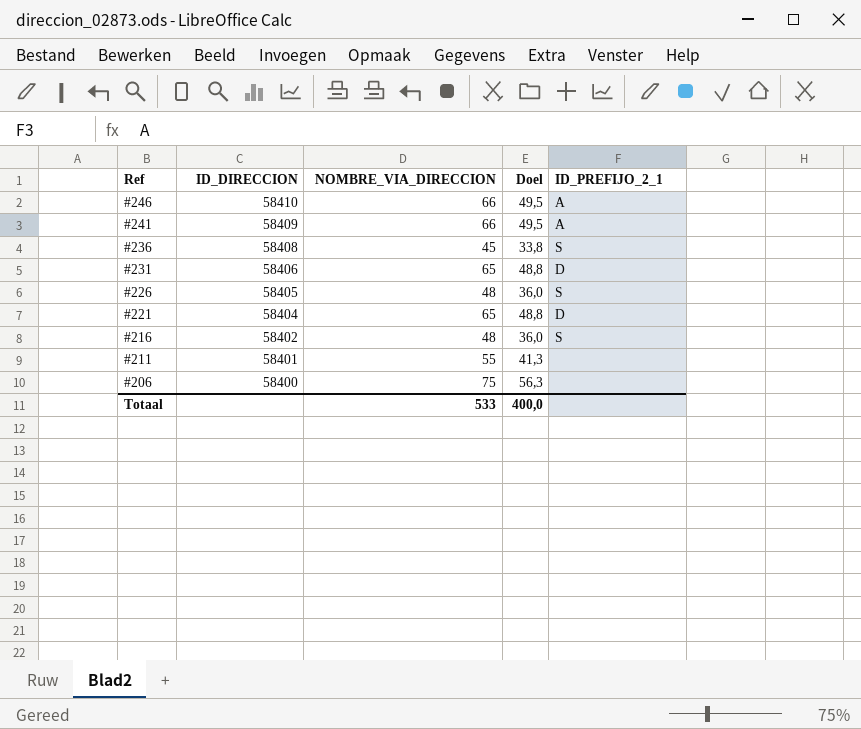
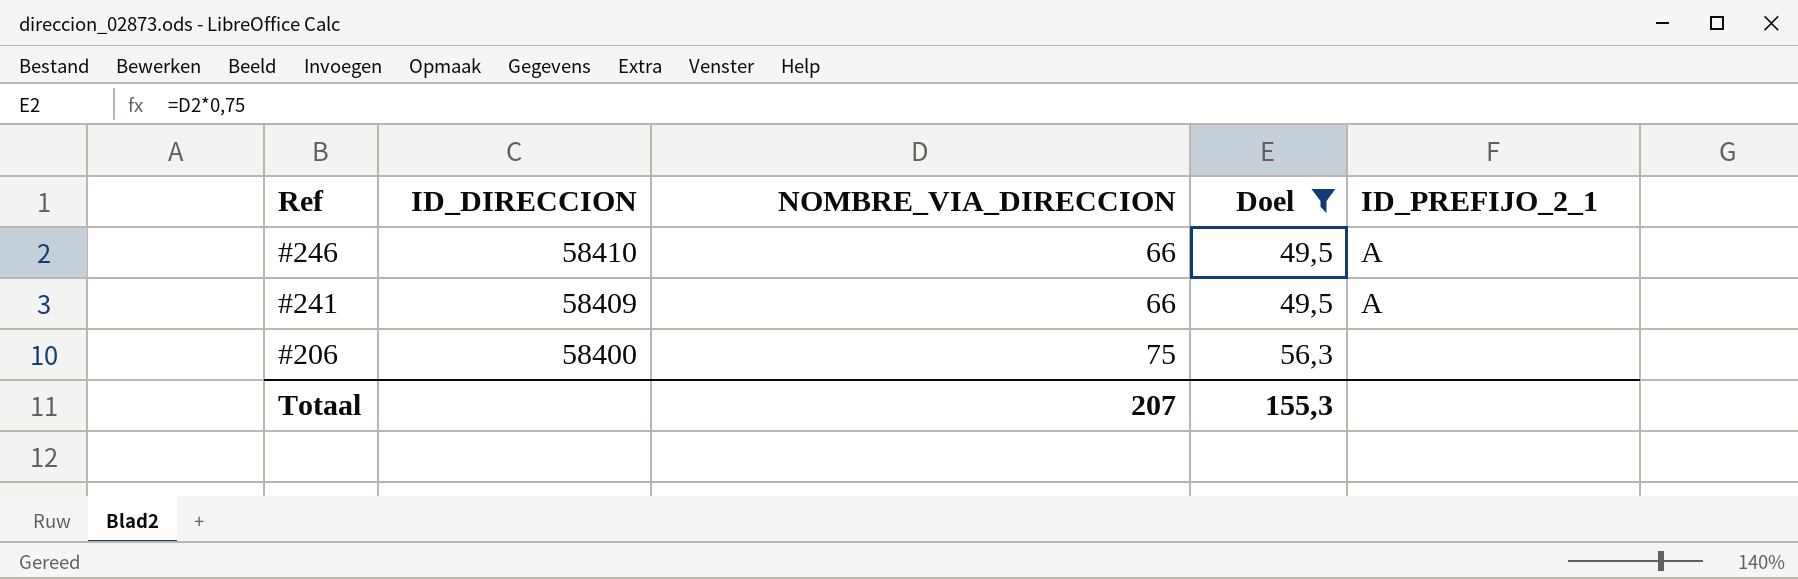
filter: none -> Doel >= 49,5
Totaal | NOMBRE_VIA_DIRECCION: 533 -> 207
Totaal | Doel: 400,0 -> 155,3

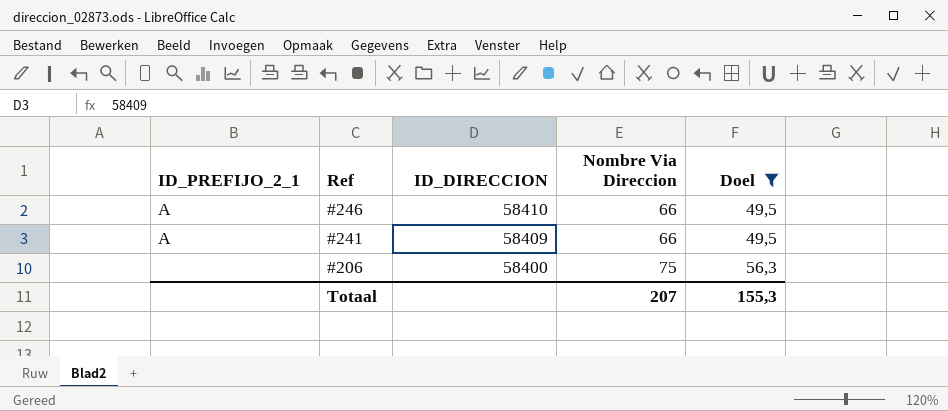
column ID_PREFIJO_2_1 | position: 5 -> 1
column name: NOMBRE_VIA_DIRECCION -> Nombre Via Direccion

